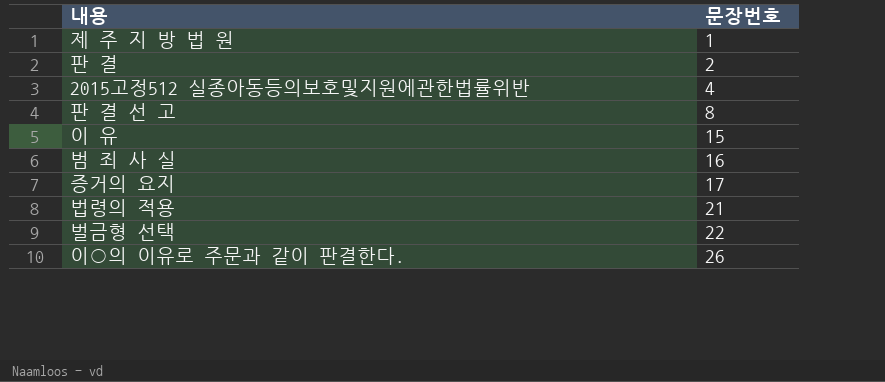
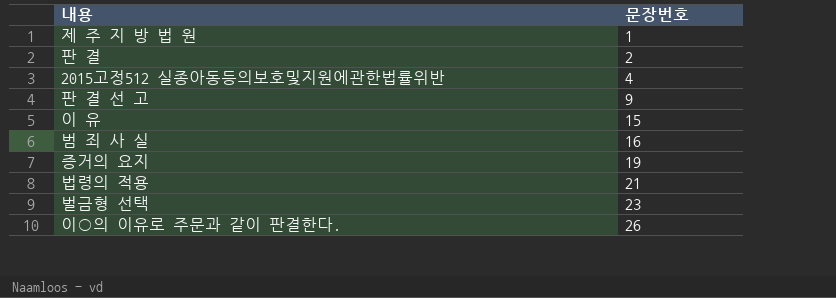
판 결 선 고 | 문장번호: 8 -> 9
증거의 요지 | 문장번호: 17 -> 19
벌금형 선택 | 문장번호: 22 -> 23

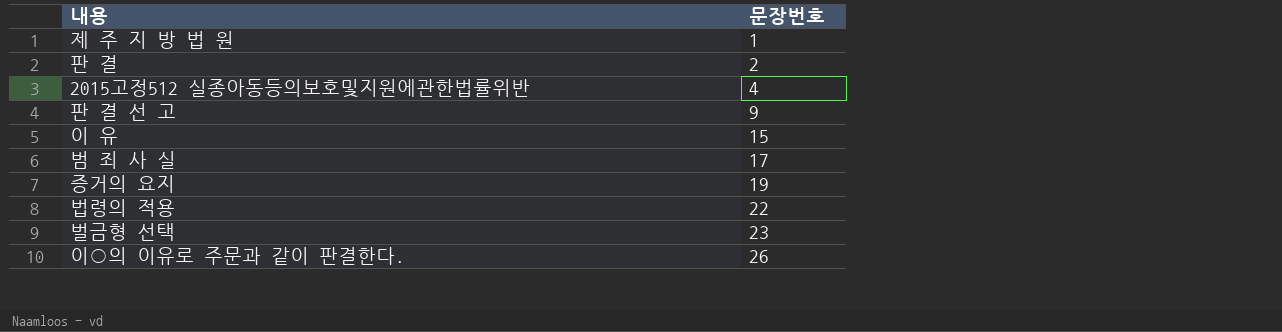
범 죄 사 실 | 문장번호: 16 -> 17
법령의 적용 | 문장번호: 21 -> 22

